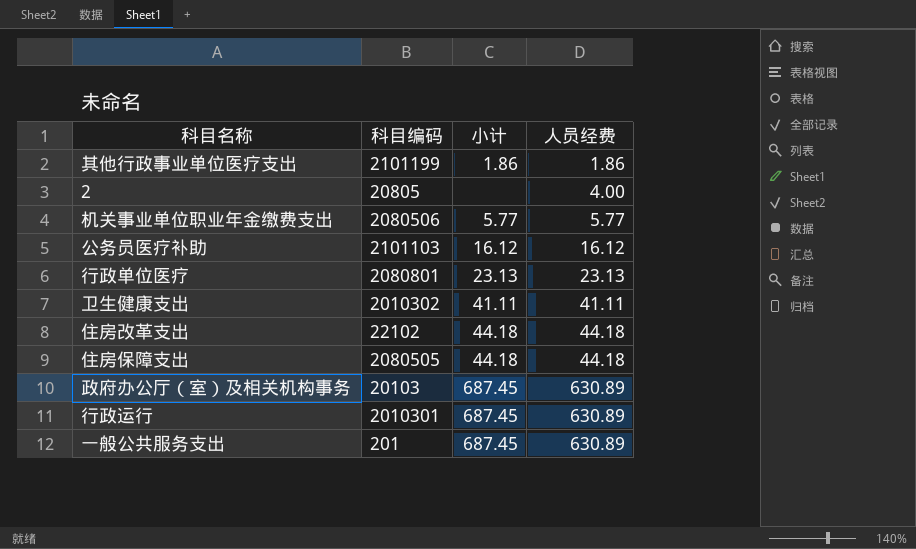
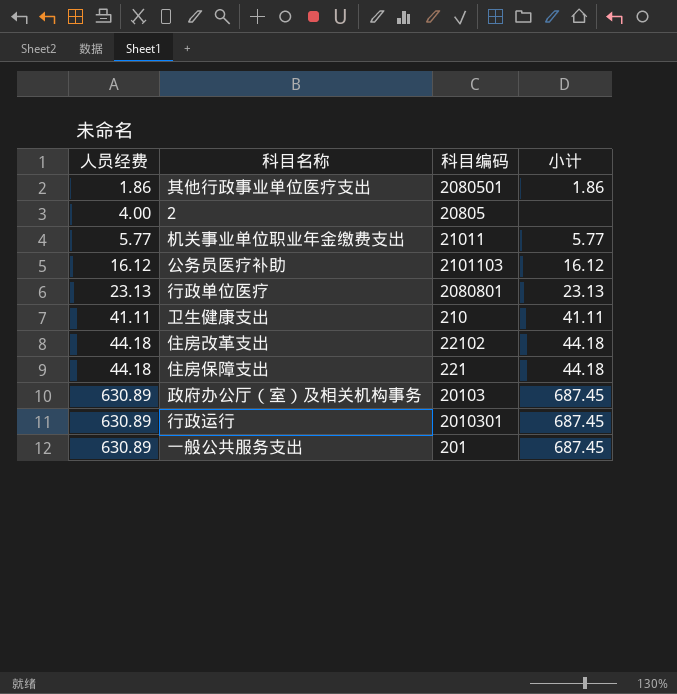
column 人员经费 | position: 4 -> 1
其他行政事业单位医疗支出 | 科目编码: 2101199 -> 2080501
机关事业单位职业年金缴费支出 | 科目编码: 2080506 -> 21011
卫生健康支出 | 科目编码: 2010302 -> 210
住房保障支出 | 科目编码: 2080505 -> 221

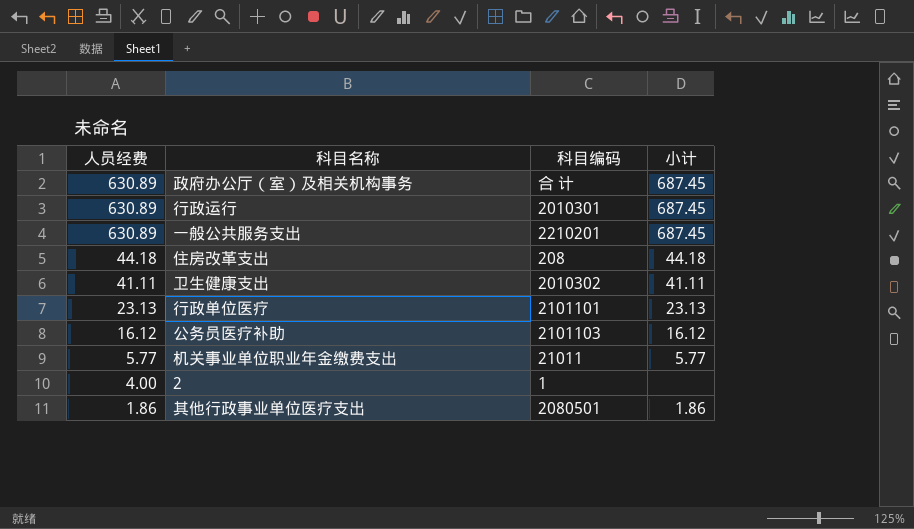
row order: 人员经费 ascending -> 人员经费 descending
row 住房保障支出: 44.18 | 221 | 44.18 -> none
政府办公厅（室）及相关机构事务 | 科目编码: 20103 -> 合 计
一般公共服务支出 | 科目编码: 201 -> 2210201
住房改革支出 | 科目编码: 22102 -> 208
卫生健康支出 | 科目编码: 210 -> 2010302
行政单位医疗 | 科目编码: 2080801 -> 2101101
2 | 科目编码: 20805 -> 1

